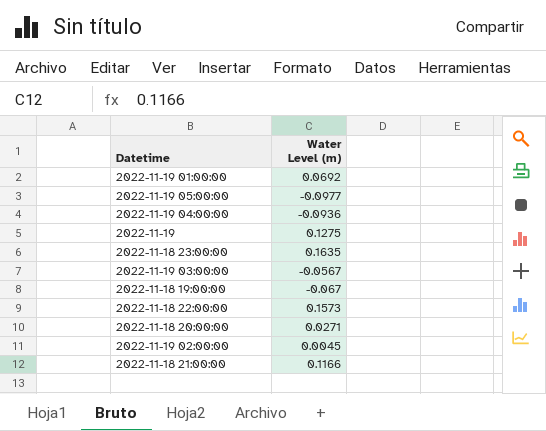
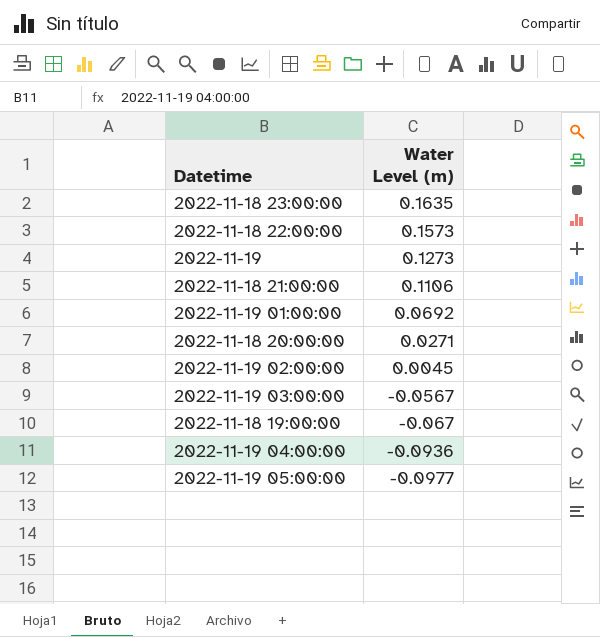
row order: none -> Water Level (m) descending
2022-11-19 | Water Level (m): 0.1275 -> 0.1273
2022-11-18 21:00:00 | Water Level (m): 0.1166 -> 0.1106

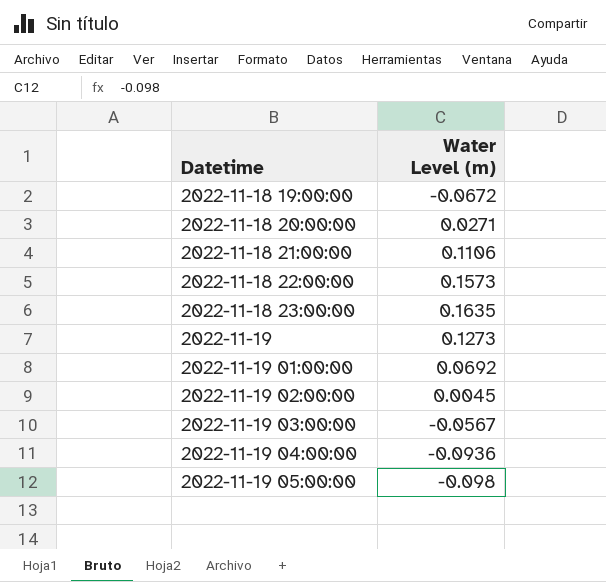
row order: Water Level (m) descending -> Datetime ascending
2022-11-18 19:00:00 | Water Level (m): -0.067 -> -0.0672
2022-11-19 05:00:00 | Water Level (m): -0.0977 -> -0.098

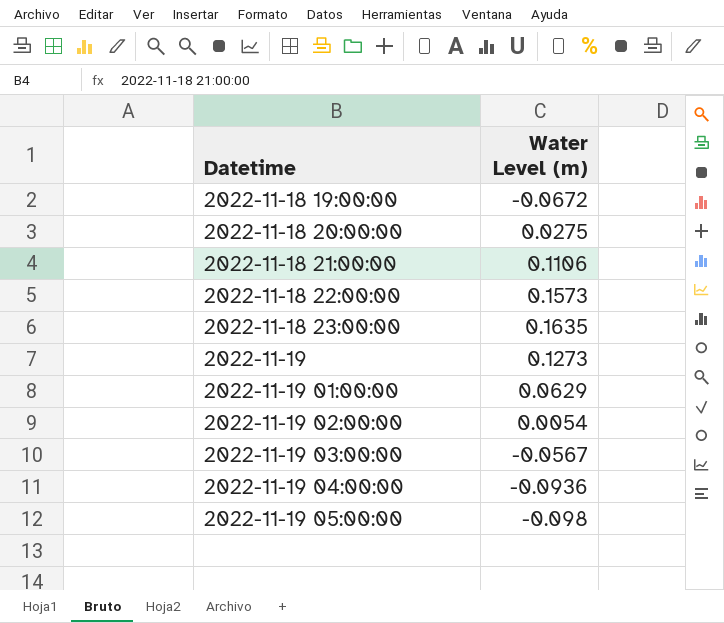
2022-11-18 20:00:00 | Water Level (m): 0.0271 -> 0.0275
2022-11-19 01:00:00 | Water Level (m): 0.0692 -> 0.0629
2022-11-19 02:00:00 | Water Level (m): 0.0045 -> 0.0054

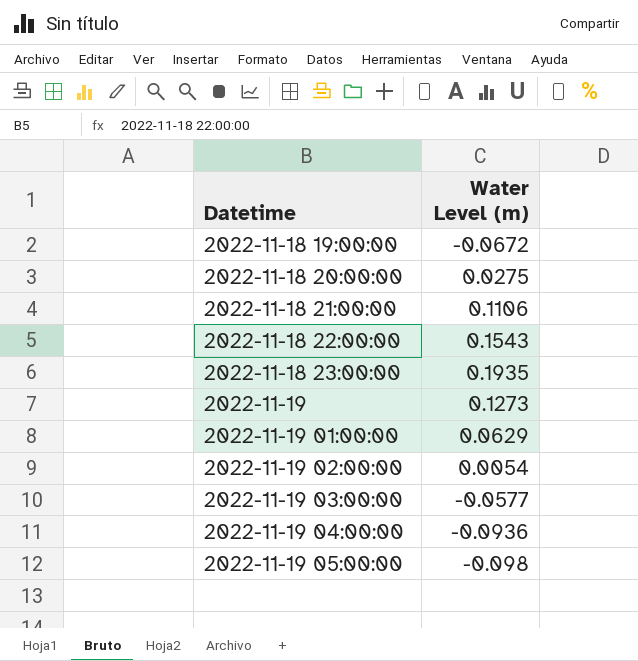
2022-11-18 22:00:00 | Water Level (m): 0.1573 -> 0.1543
2022-11-18 23:00:00 | Water Level (m): 0.1635 -> 0.1935
2022-11-19 03:00:00 | Water Level (m): -0.0567 -> -0.0577

